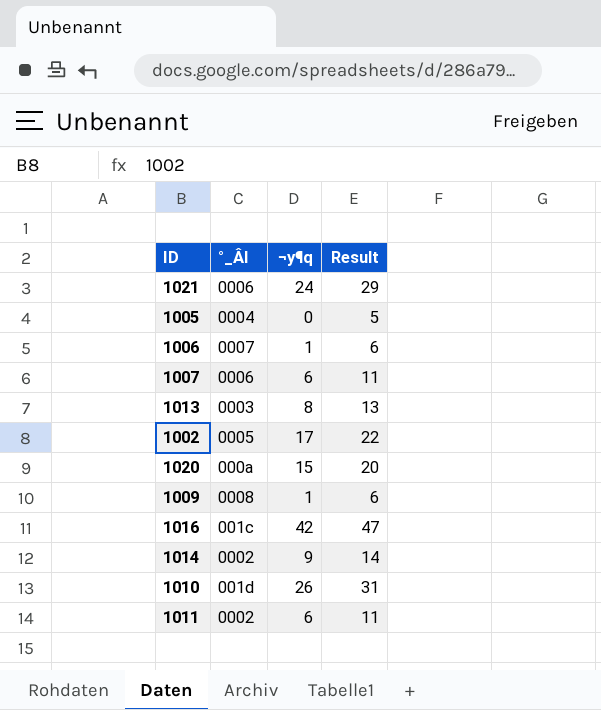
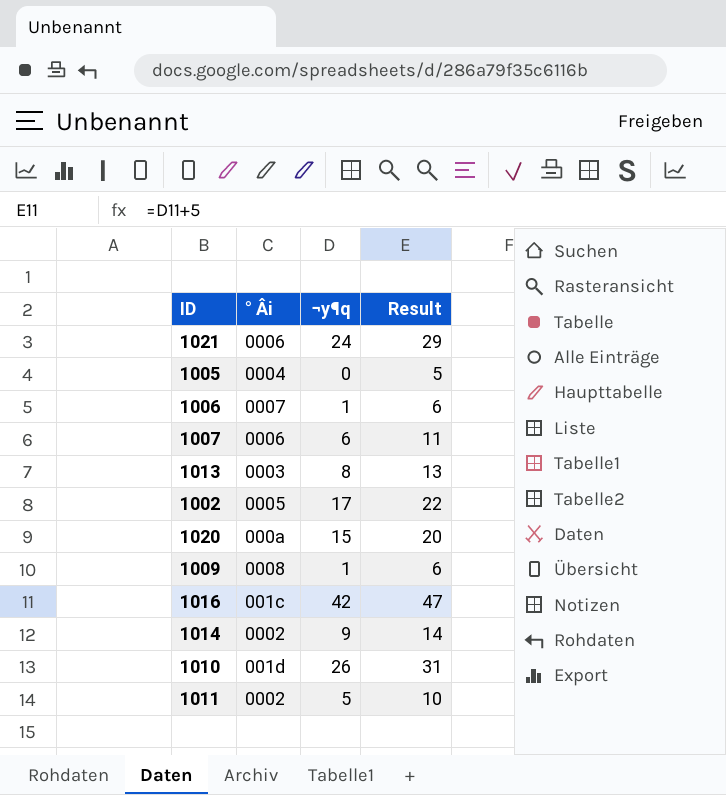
column name: °_ÂI -> ° Âi
1011 | ¬y¶q: 6 -> 5
1011 | Result: 11 -> 10

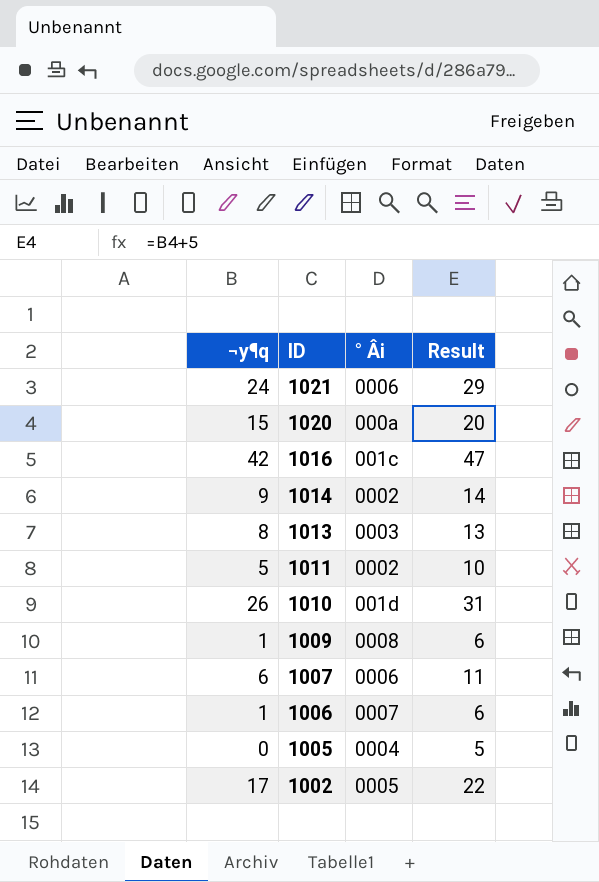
row order: none -> ID descending
column ¬y¶q | position: 3 -> 1

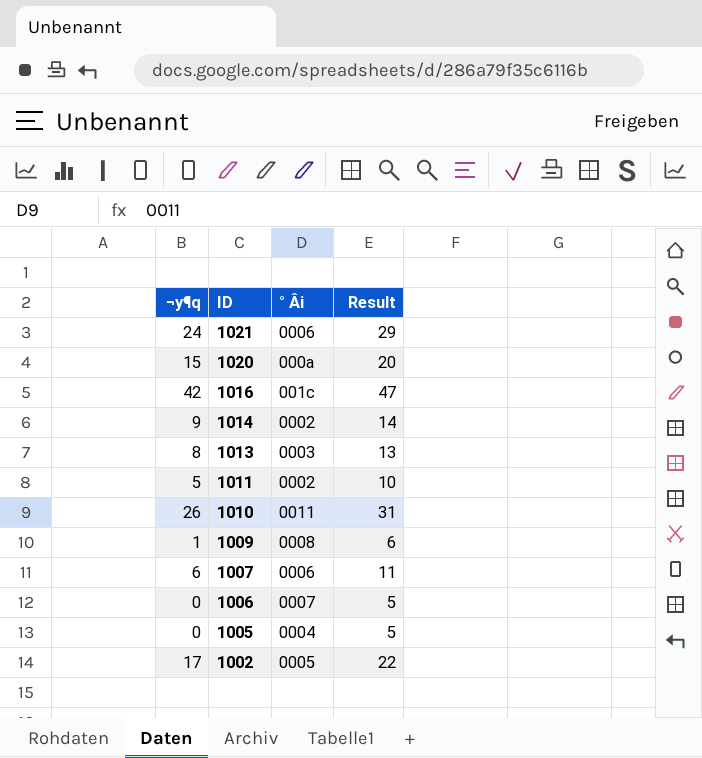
1010 | ° Âi: 001d -> 0011
1006 | ¬y¶q: 1 -> 0
1006 | Result: 6 -> 5

